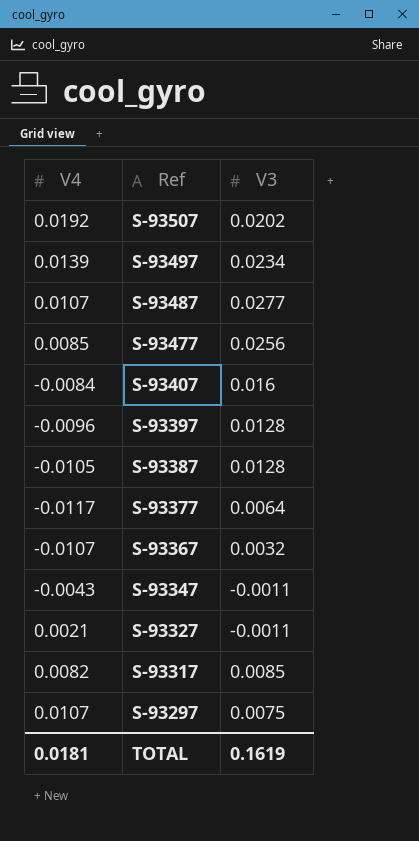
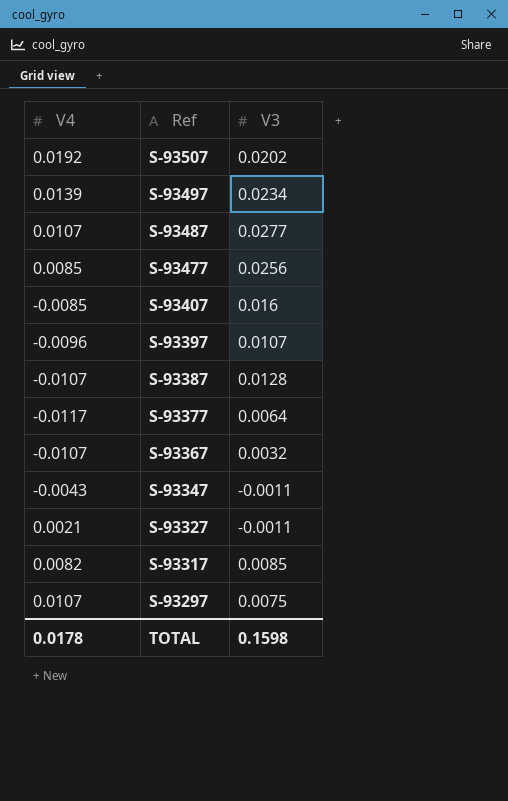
S-93407 | V4: -0.0084 -> -0.0085
S-93397 | V3: 0.0128 -> 0.0107
S-93387 | V4: -0.0105 -> -0.0107
TOTAL | V4: 0.0181 -> 0.0178
TOTAL | V3: 0.1619 -> 0.1598

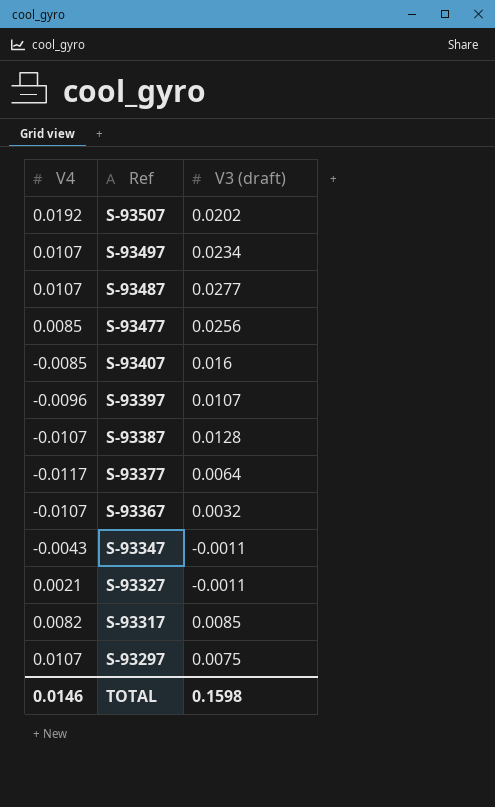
column name: V3 -> V3 (draft)
S-93497 | V4: 0.0139 -> 0.0107
TOTAL | V4: 0.0178 -> 0.0146

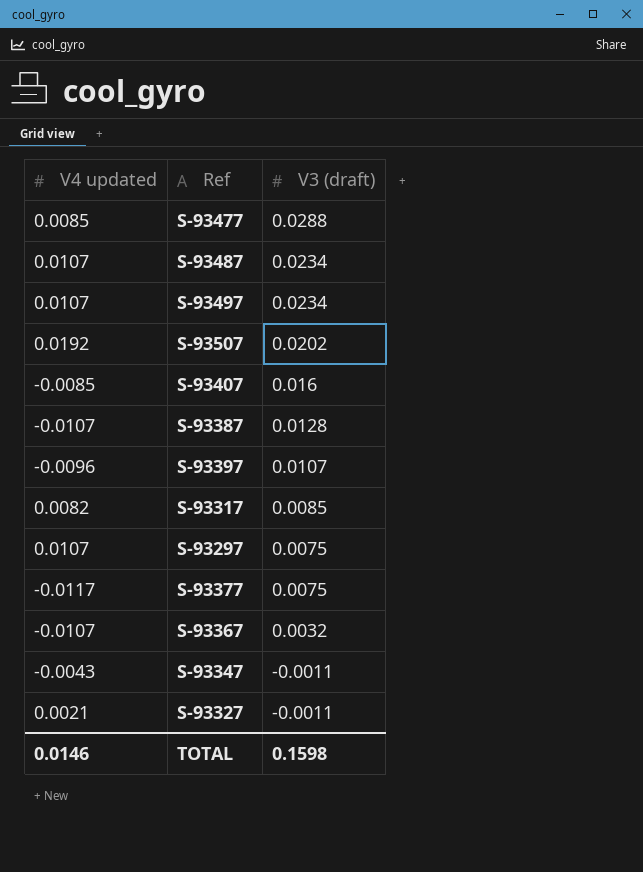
row order: Ref descending -> V3 (draft) descending
column name: V4 -> V4 updated
S-93477 | V3 (draft): 0.0256 -> 0.0288
S-93487 | V3 (draft): 0.0277 -> 0.0234
S-93377 | V3 (draft): 0.0064 -> 0.0075

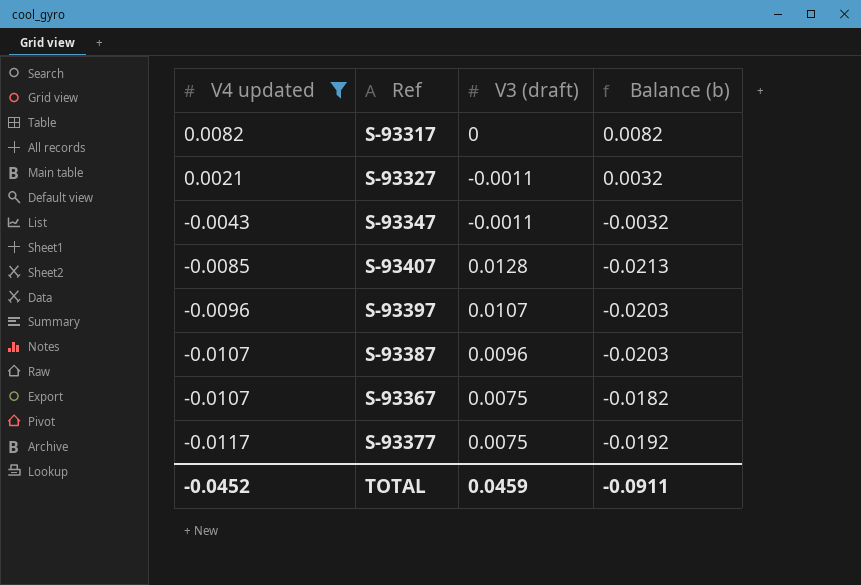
filter: none -> V4 updated <= 0.0082
row order: V3 (draft) descending -> V4 updated descending
column Balance (b) | formula: none -> [V4 updated] - [V3 (draft)]
S-93317 | V3 (draft): 0.0085 -> 0
S-93407 | V3 (draft): 0.016 -> 0.0128
S-93387 | V3 (draft): 0.0128 -> 0.0096
S-93367 | V3 (draft): 0.0032 -> 0.0075
TOTAL | V4 updated: 0.0146 -> -0.0452
TOTAL | V3 (draft): 0.1598 -> 0.0459

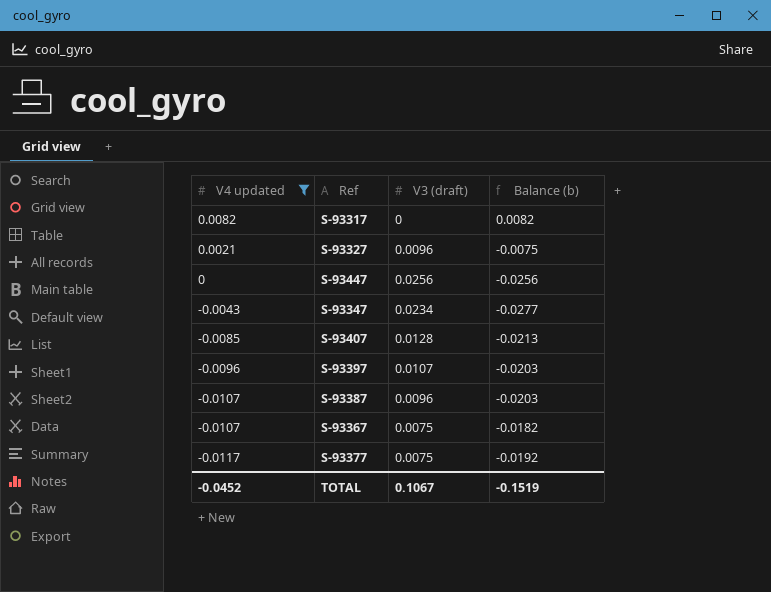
S-93327 | V3 (draft): -0.0011 -> 0.0096
S-93327 | Balance (b): 0.0032 -> -0.0075
row S-93447: none -> 0 | 0.0256 | -0.0256
S-93347 | V3 (draft): -0.0011 -> 0.0234
S-93347 | Balance (b): -0.0032 -> -0.0277
TOTAL | V3 (draft): 0.0459 -> 0.1067
TOTAL | Balance (b): -0.0911 -> -0.1519

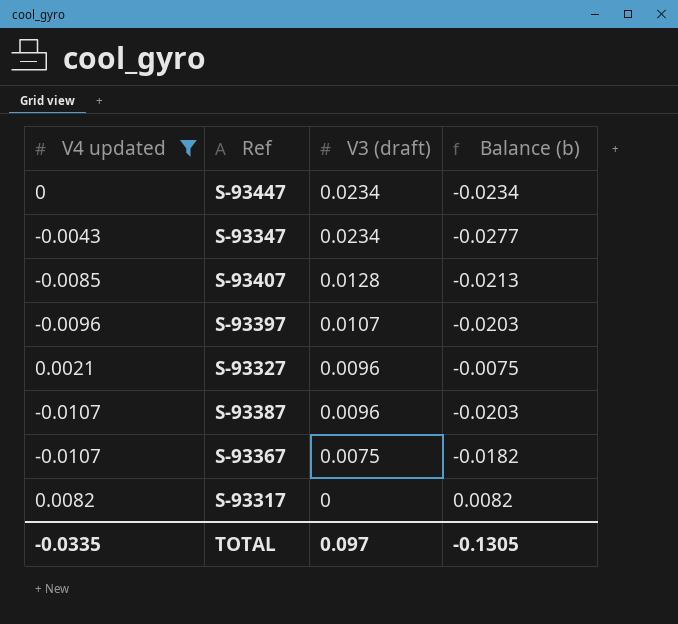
row order: V4 updated descending -> V3 (draft) descending
row S-93377: -0.0117 | 0.0075 | -0.0192 -> none
S-93447 | V3 (draft): 0.0256 -> 0.0234
S-93447 | Balance (b): -0.0256 -> -0.0234
TOTAL | V4 updated: -0.0452 -> -0.0335
TOTAL | V3 (draft): 0.1067 -> 0.097
TOTAL | Balance (b): -0.1519 -> -0.1305

